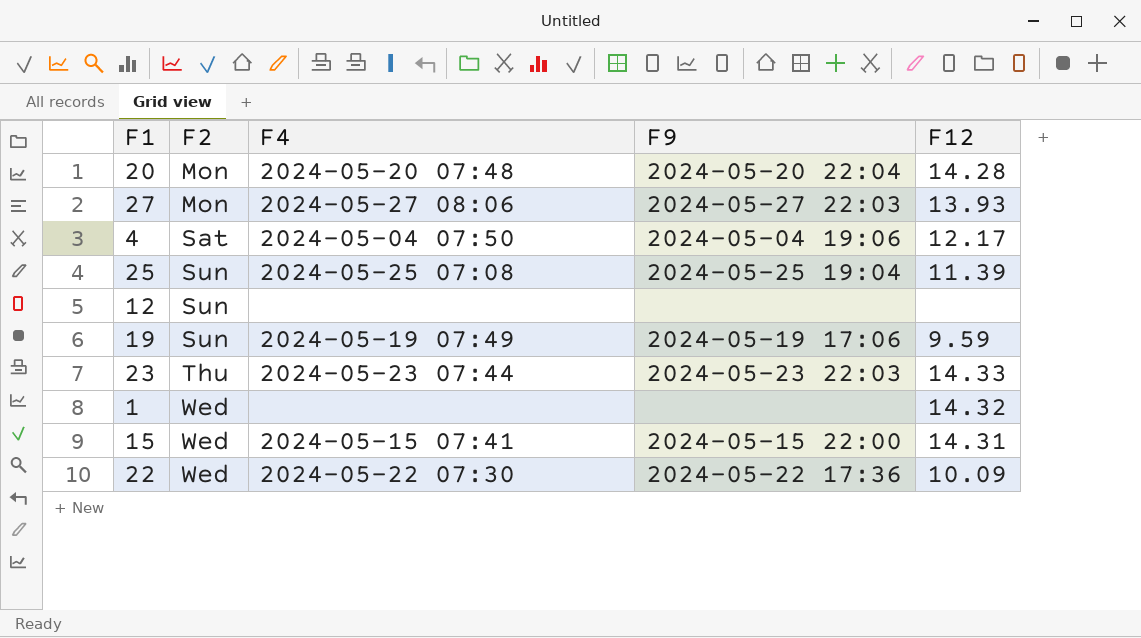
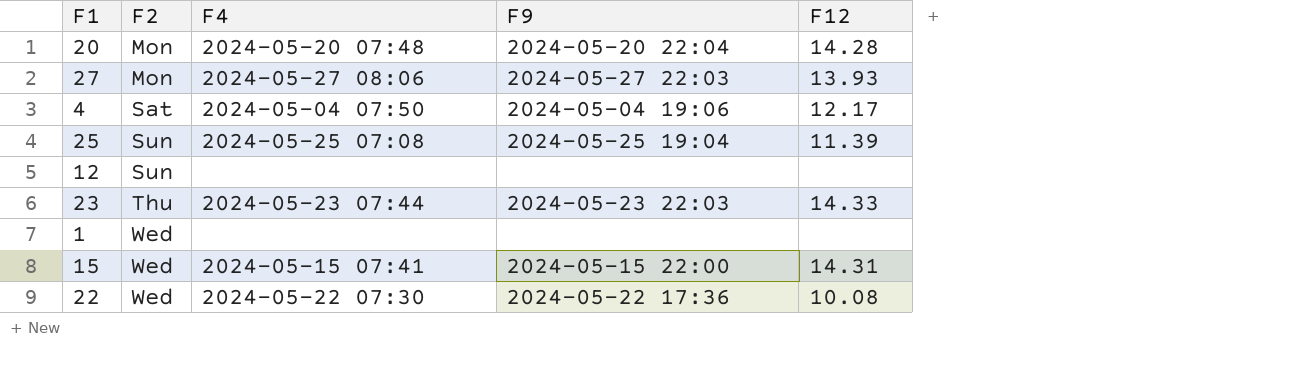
row 19: Sun | 2024-05-19 07:49 | 2024-05-19 17:06 | 9.59 -> none
1 | F12: 14.32 -> none
22 | F12: 10.09 -> 10.08

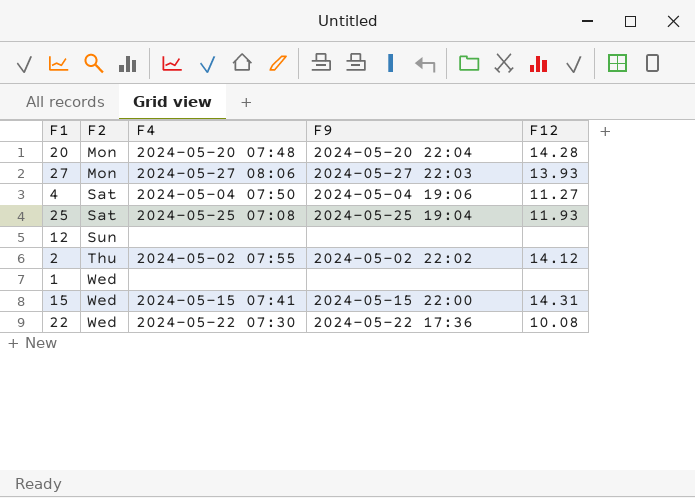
row 23: Thu | 2024-05-23 07:44 | 2024-05-23 22:03 | 14.33 -> none
4 | F12: 12.17 -> 11.27
25 | F2: Sun -> Sat
25 | F12: 11.39 -> 11.93
row 2: none -> Thu | 2024-05-02 07:55 | 2024-05-02 22:02 | 14.12

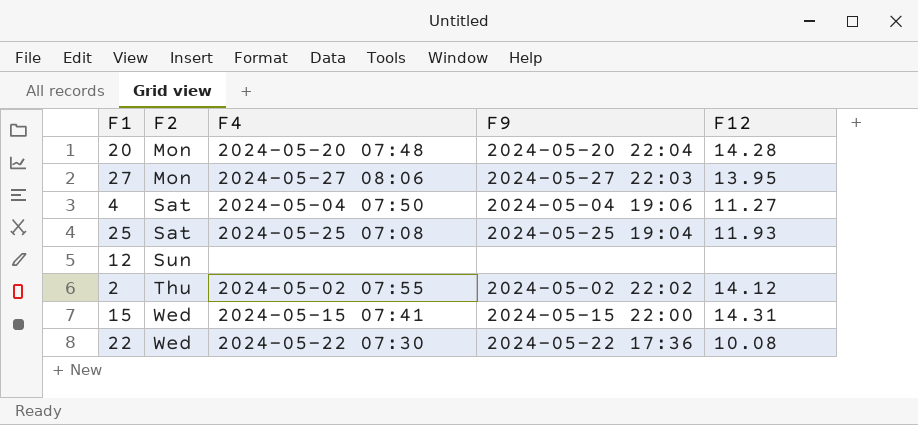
row 1: Wed | none | none | none -> none
27 | F12: 13.93 -> 13.95

